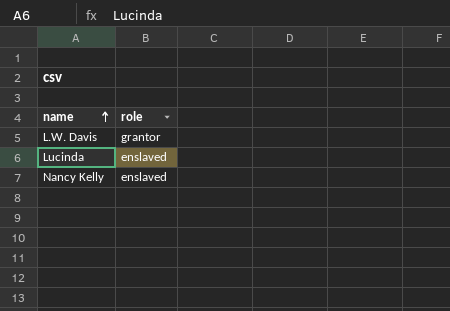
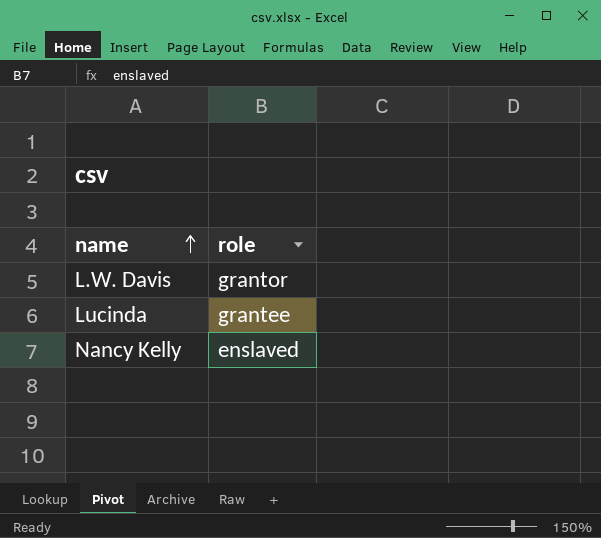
Lucinda | role: enslaved -> grantee

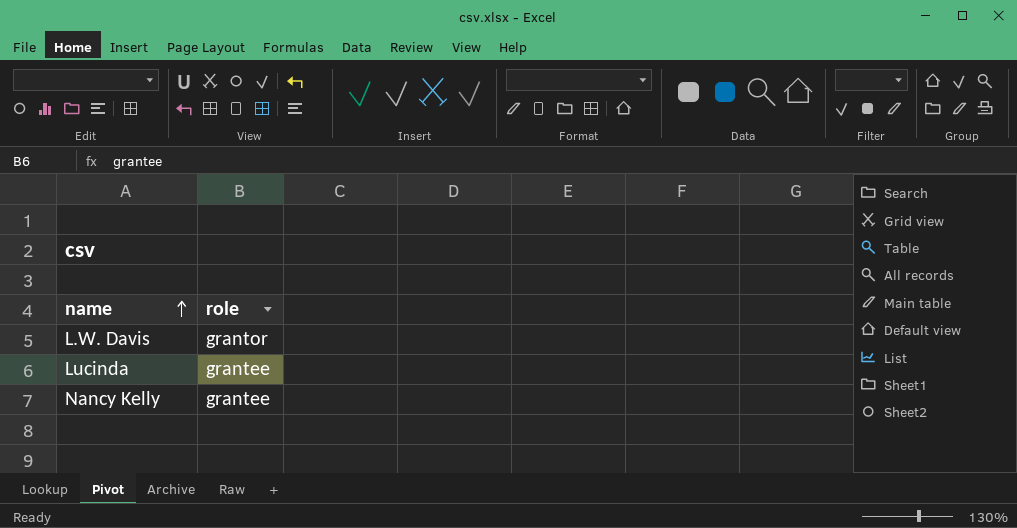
Nancy Kelly | role: enslaved -> grantee

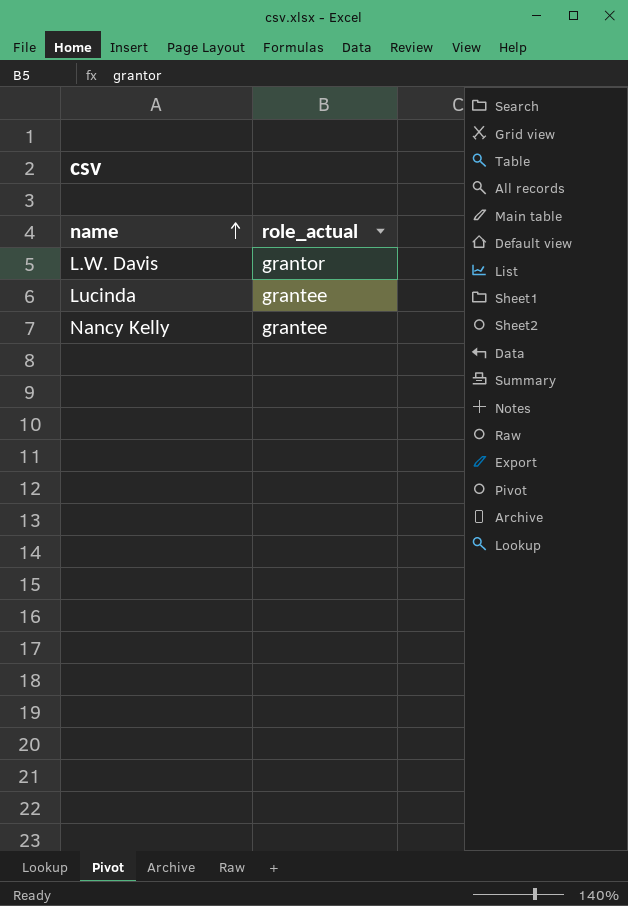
column name: role -> role_actual

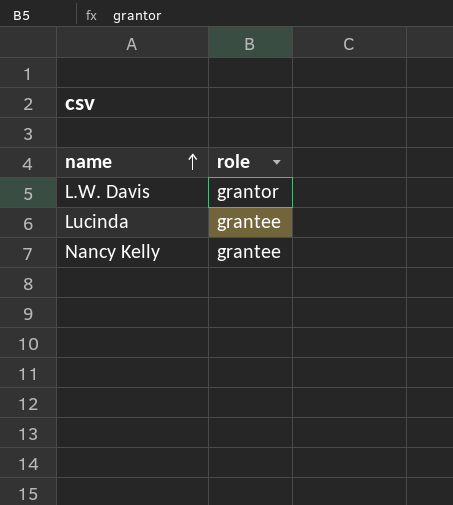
column name: role_actual -> role

